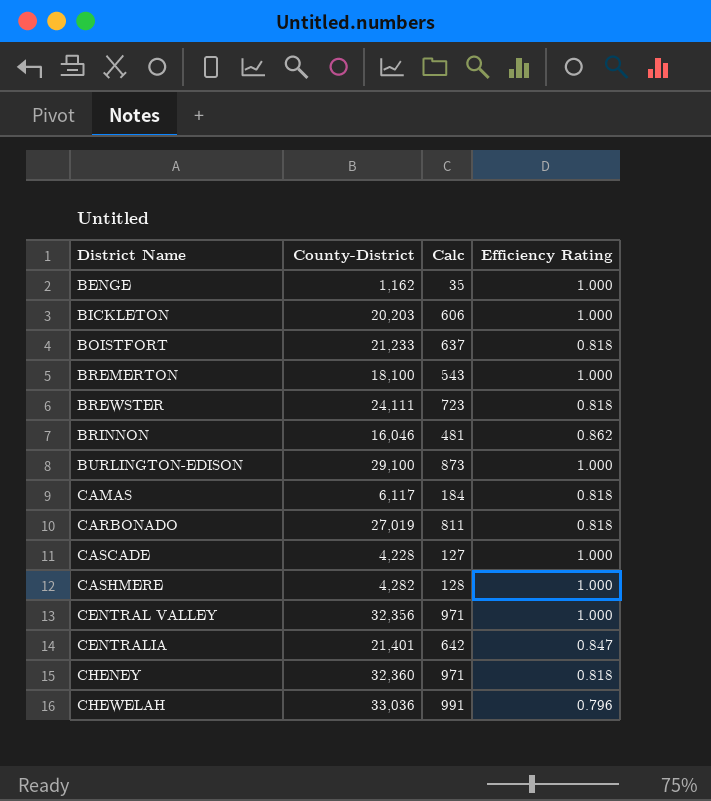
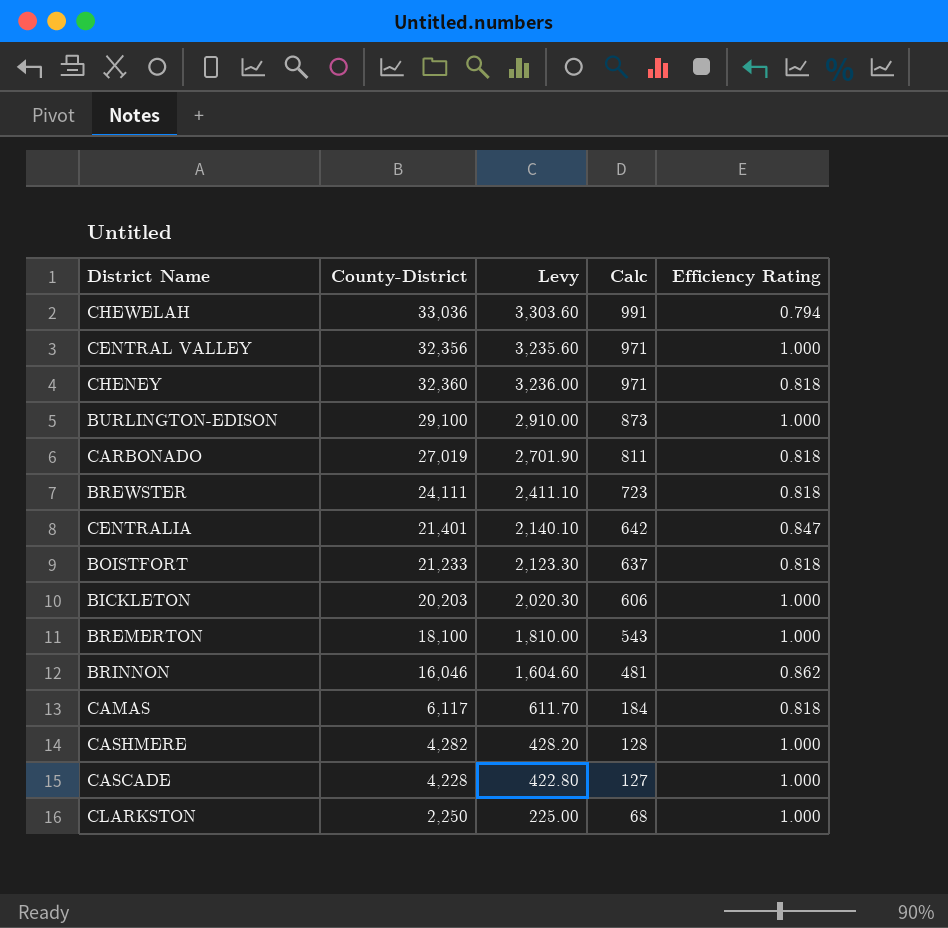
row order: District Name ascending -> Calc descending
column Levy | formula: none -> [County-District] * 0.1
row BENGE: 1,162 | 35 | 1.000 -> none
CHEWELAH | Efficiency Rating: 0.796 -> 0.794
row CLARKSTON: none -> 2,250 | 225.00 | 68 | 1.000

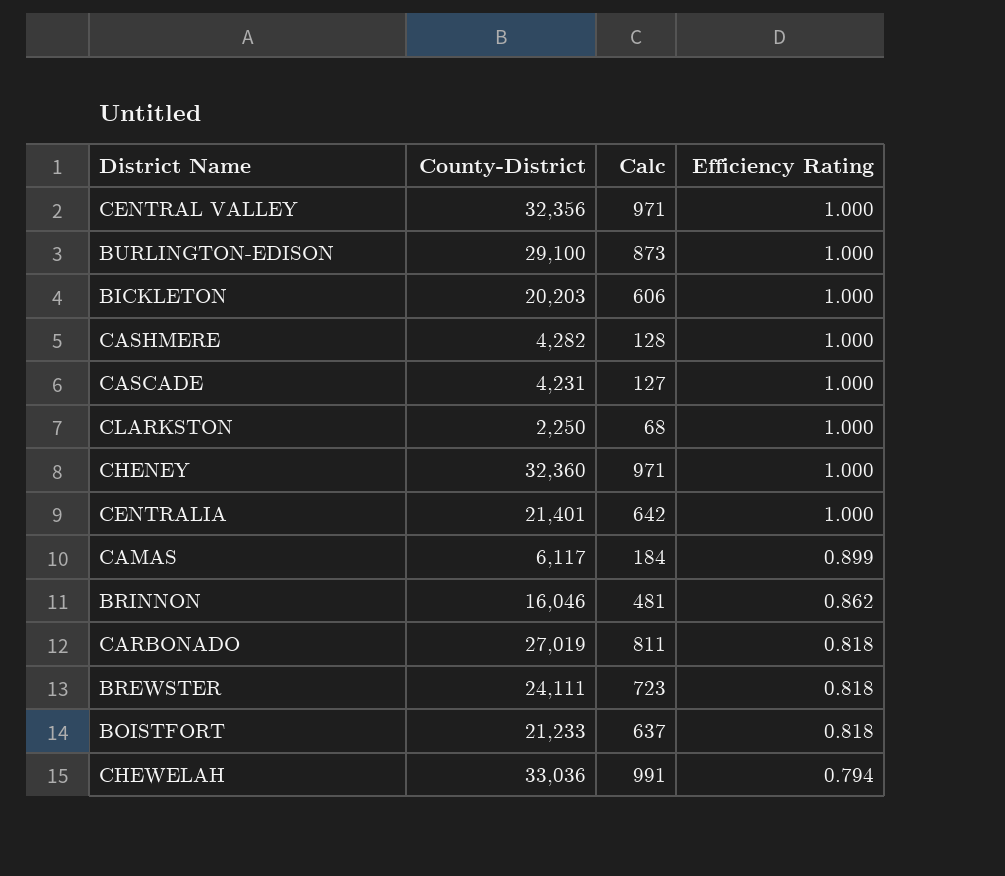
row order: Calc descending -> Efficiency Rating descending
column Levy | formula: [County-District] * 0.1 -> none
row BREMERTON: 18,100 | 1,810.00 | 543 | 1.000 -> none
CASCADE | County-District: 4,228 -> 4,231
CHENEY | Efficiency Rating: 0.818 -> 1.000
CENTRALIA | Efficiency Rating: 0.847 -> 1.000
CAMAS | Efficiency Rating: 0.818 -> 0.899

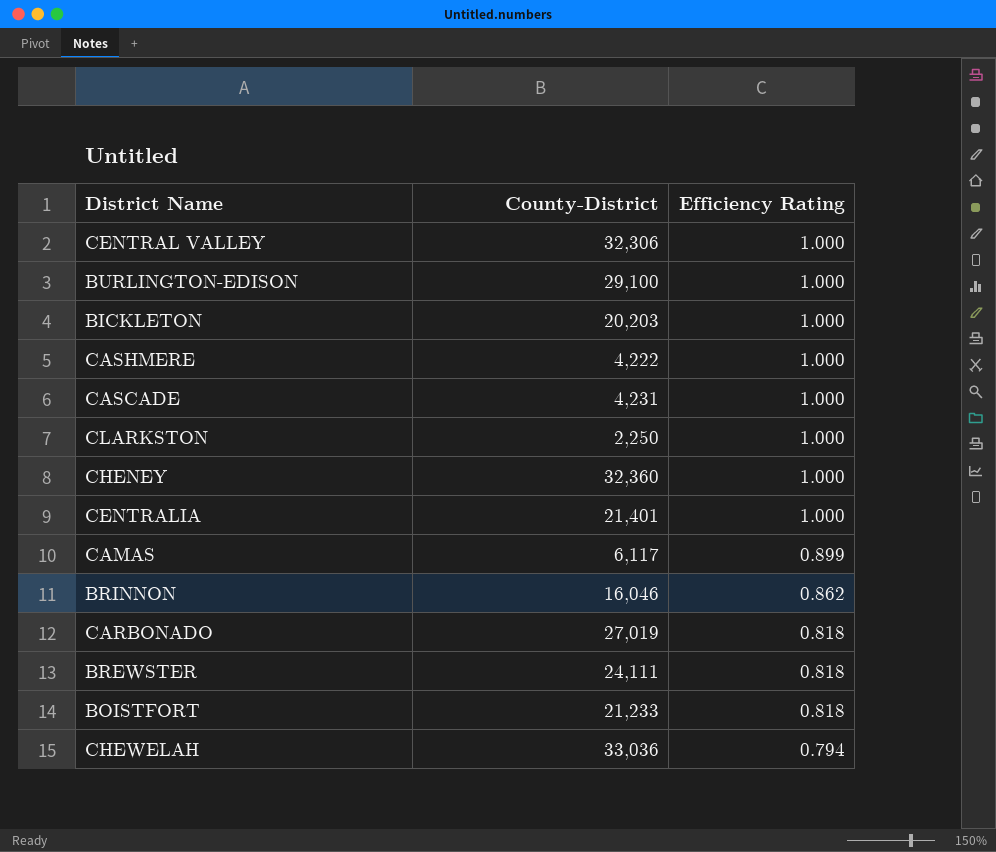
column Calc | formula: [County-District] * 0.03 -> none
CENTRAL VALLEY | County-District: 32,356 -> 32,306
CASHMERE | County-District: 4,282 -> 4,222

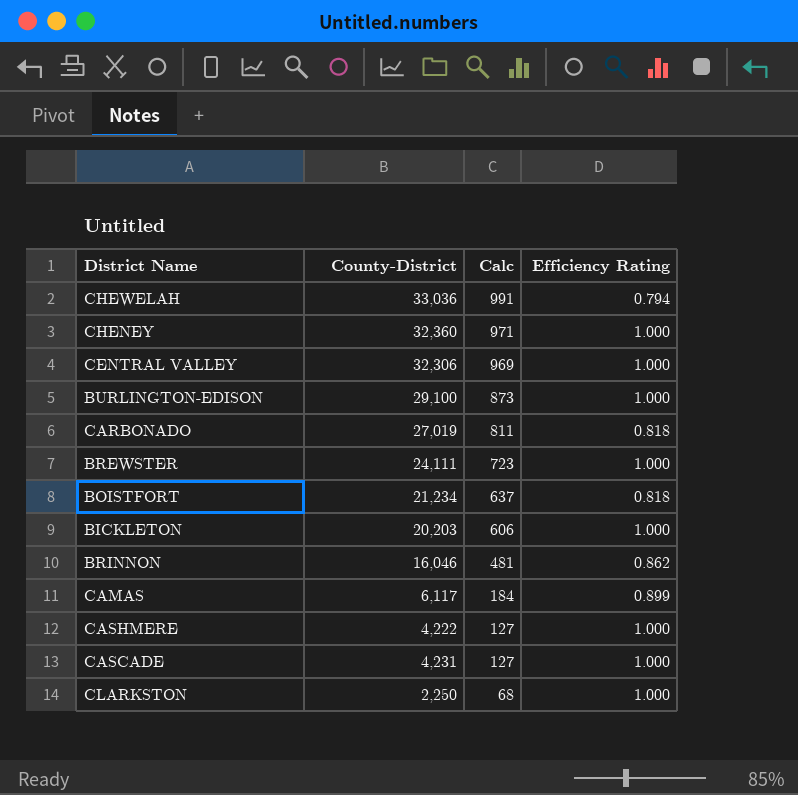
row order: Efficiency Rating descending -> Calc descending
column Calc | formula: none -> [County-District] * 0.03
row CENTRALIA: 21,401 | 1.000 -> none
BREWSTER | Efficiency Rating: 0.818 -> 1.000
BOISTFORT | County-District: 21,233 -> 21,234

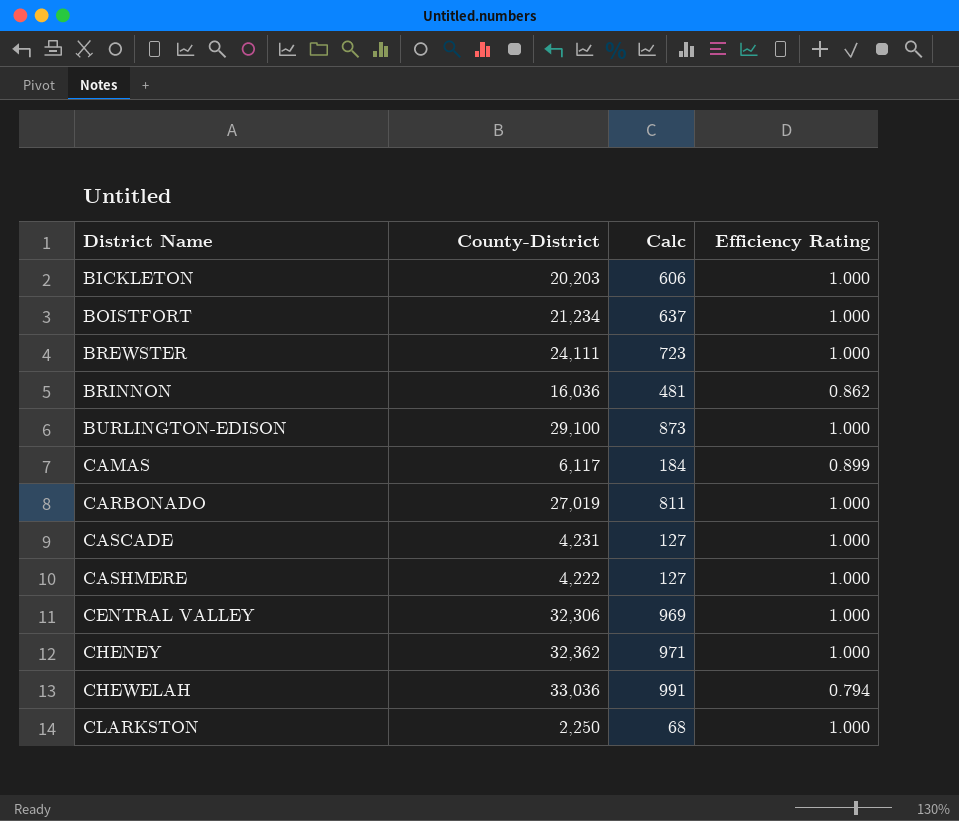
row order: Calc descending -> District Name ascending
BOISTFORT | Efficiency Rating: 0.818 -> 1.000
BRINNON | County-District: 16,046 -> 16,036
CARBONADO | Efficiency Rating: 0.818 -> 1.000
CHENEY | County-District: 32,360 -> 32,362

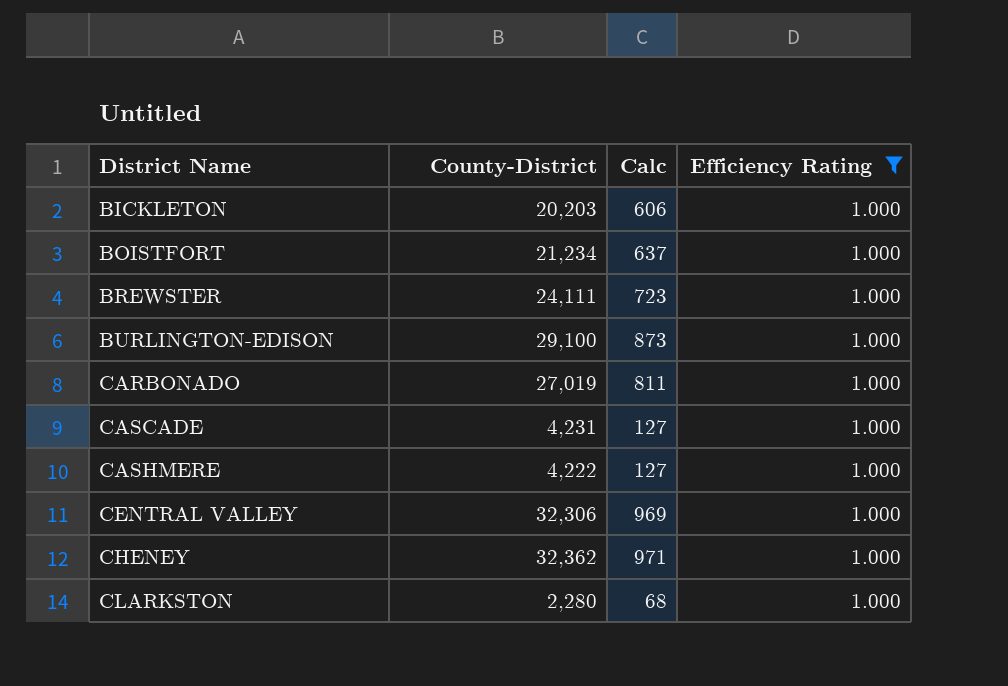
filter: none -> Efficiency Rating = 1.000
CLARKSTON | County-District: 2,250 -> 2,280

